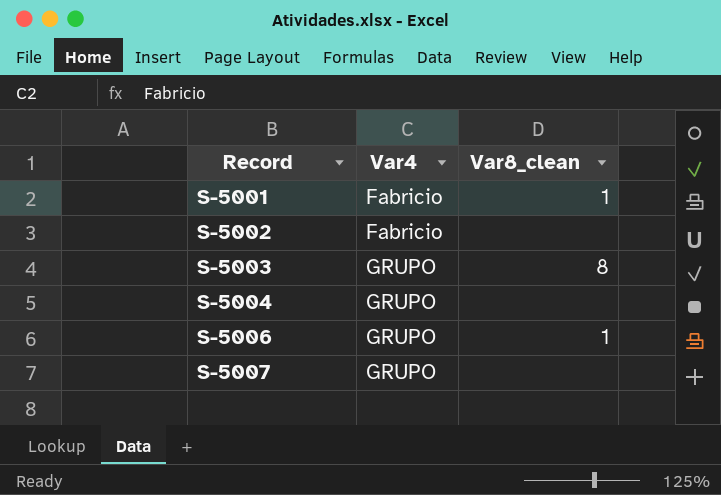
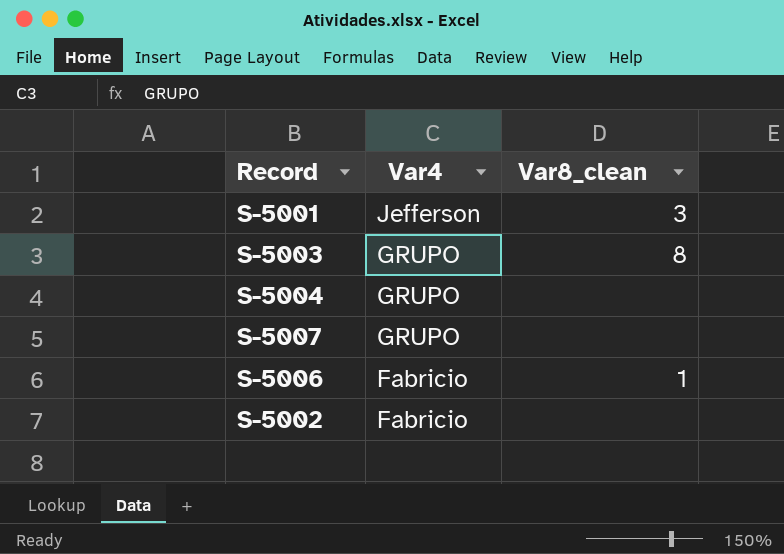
row order: Record ascending -> Var4 descending
S-5001 | Var4: Fabricio -> Jefferson
S-5001 | Var8_clean: 1 -> 3
S-5006 | Var4: GRUPO -> Fabricio

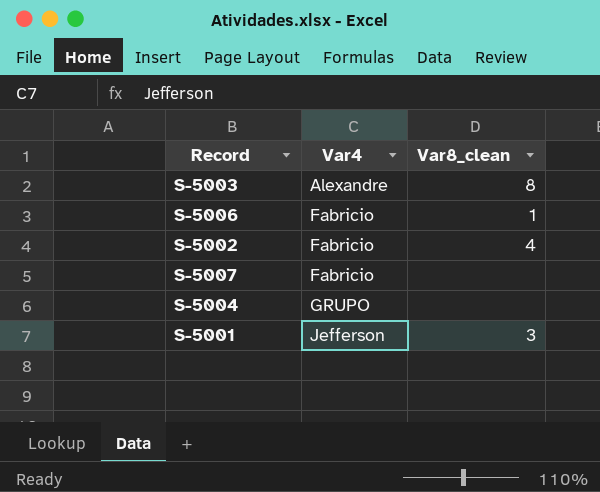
row order: Var4 descending -> Var4 ascending
S-5003 | Var4: GRUPO -> Alexandre
S-5002 | Var8_clean: none -> 4
S-5007 | Var4: GRUPO -> Fabricio

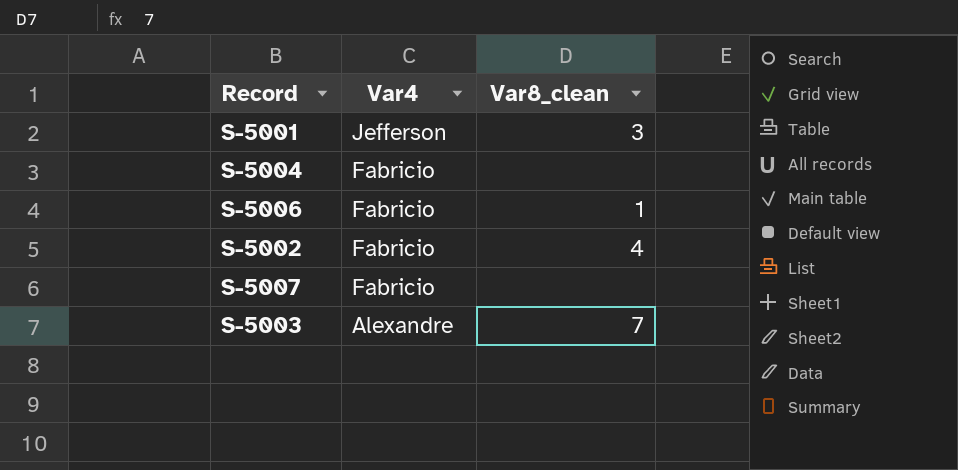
row order: Var4 ascending -> Var4 descending
S-5004 | Var4: GRUPO -> Fabricio
S-5003 | Var8_clean: 8 -> 7

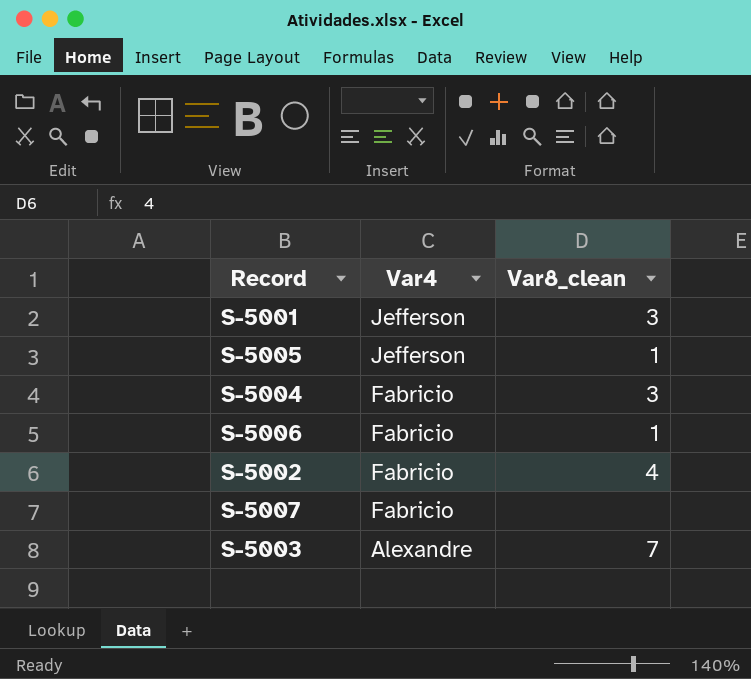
row S-5005: none -> Jefferson | 1
S-5004 | Var8_clean: none -> 3

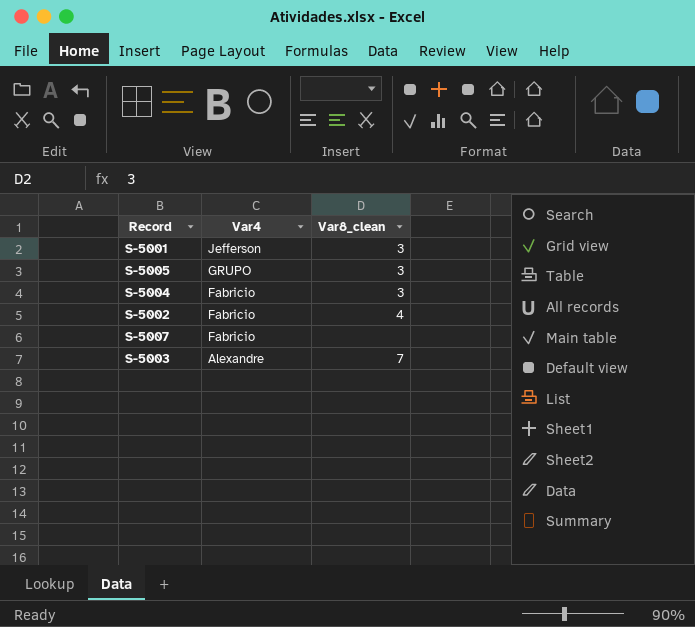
row S-5006: Fabricio | 1 -> none
S-5005 | Var4: Jefferson -> GRUPO
S-5005 | Var8_clean: 1 -> 3

